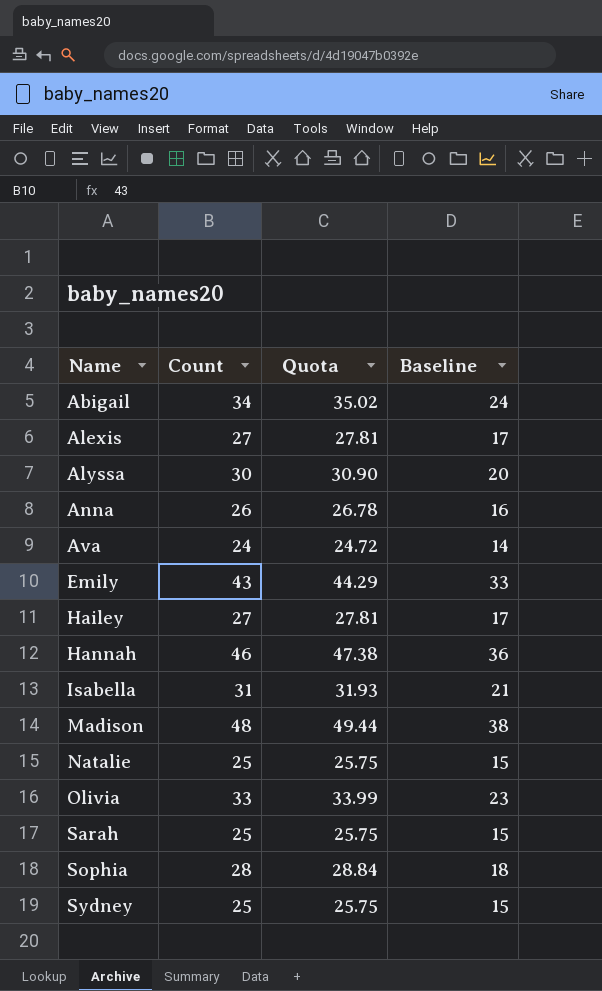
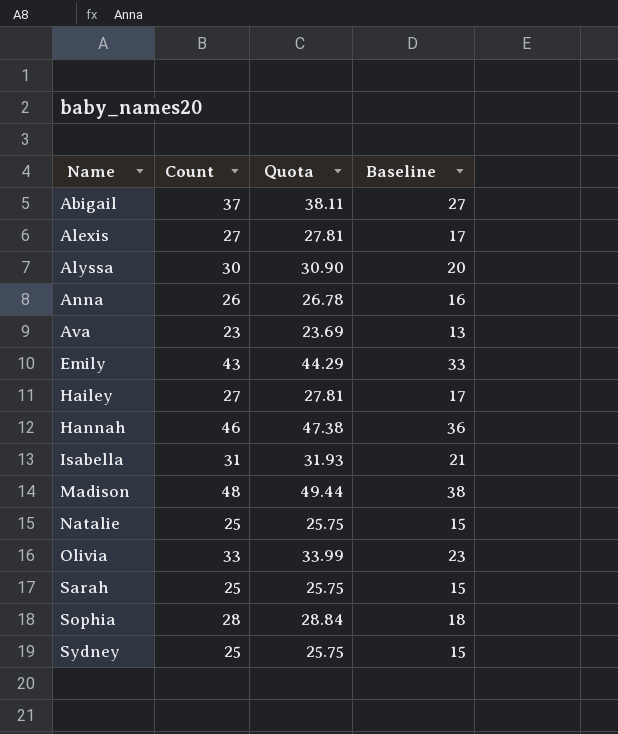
Abigail | Count: 34 -> 37
Abigail | Quota: 35.02 -> 38.11
Abigail | Baseline: 24 -> 27
Ava | Count: 24 -> 23
Ava | Quota: 24.72 -> 23.69
Ava | Baseline: 14 -> 13

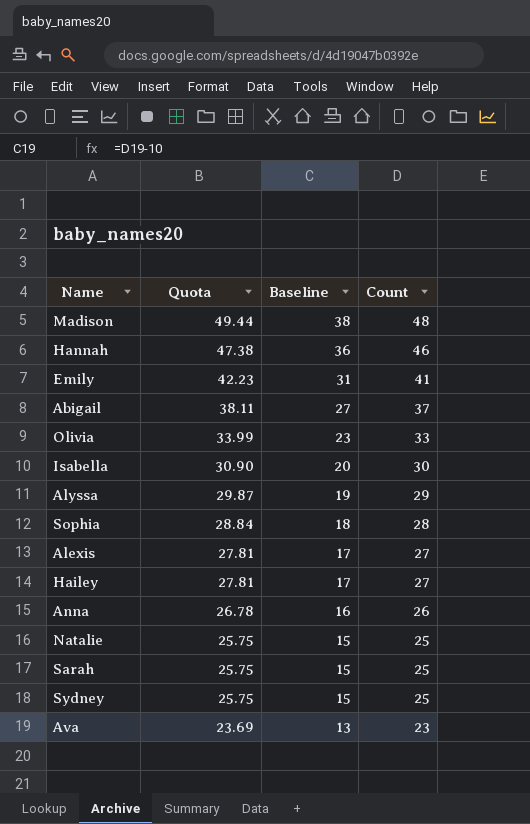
row order: Name ascending -> Quota descending
column Count | position: 2 -> 4
Emily | Quota: 44.29 -> 42.23
Emily | Baseline: 33 -> 31
Emily | Count: 43 -> 41
Isabella | Quota: 31.93 -> 30.90
Isabella | Baseline: 21 -> 20
Isabella | Count: 31 -> 30
Alyssa | Quota: 30.90 -> 29.87
Alyssa | Baseline: 20 -> 19
Alyssa | Count: 30 -> 29

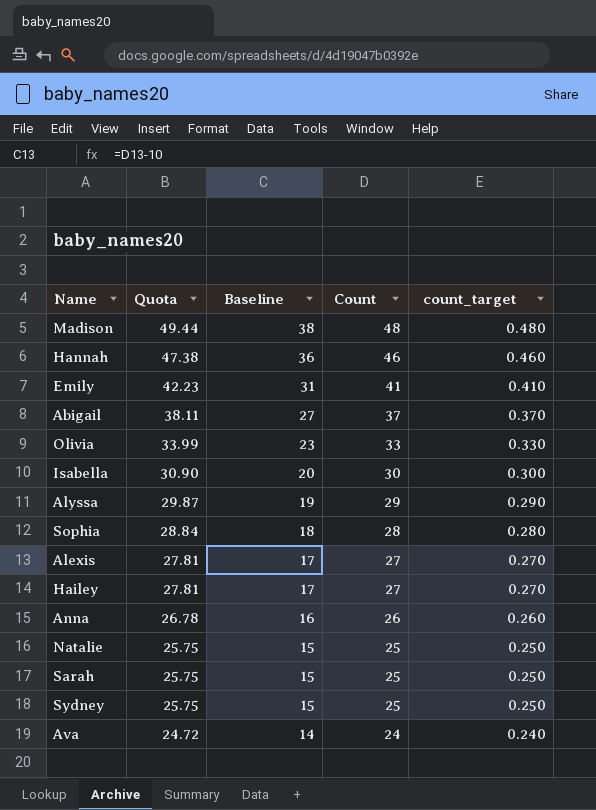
column count_target | formula: none -> [Count] * 0.01
Ava | Quota: 23.69 -> 24.72
Ava | Baseline: 13 -> 14
Ava | Count: 23 -> 24

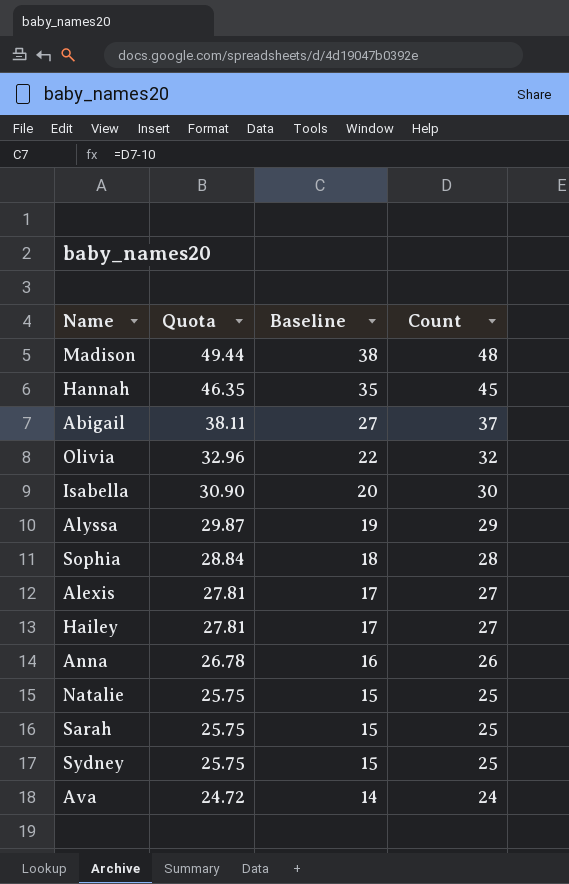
column count_target | formula: [Count] * 0.01 -> none
row Emily: 42.23 | 31 | 41 | 0.410 -> none
Hannah | Quota: 47.38 -> 46.35
Hannah | Baseline: 36 -> 35
Hannah | Count: 46 -> 45
Olivia | Quota: 33.99 -> 32.96
Olivia | Baseline: 23 -> 22
Olivia | Count: 33 -> 32

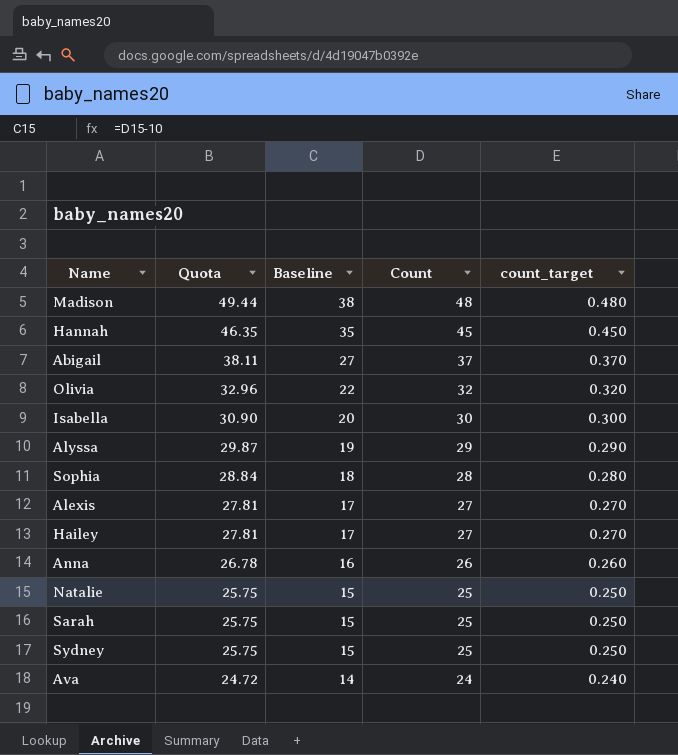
column count_target | formula: none -> [Count] * 0.01

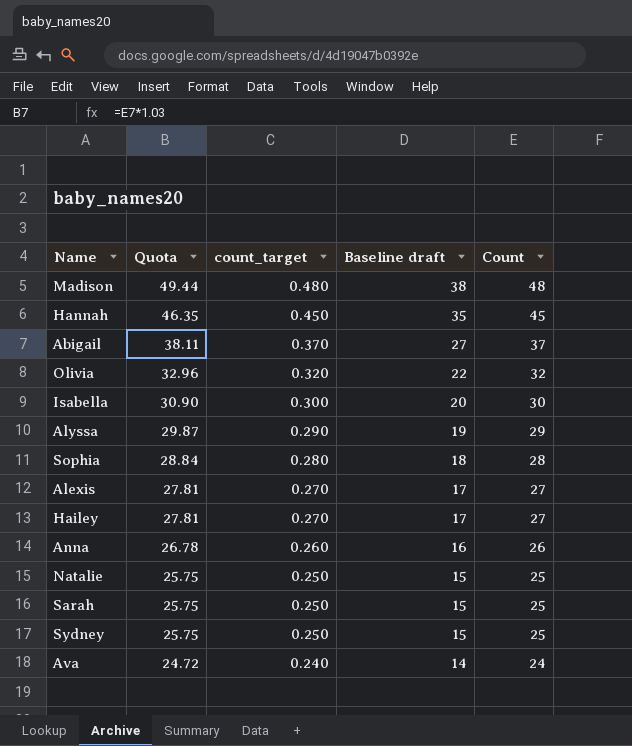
column count_target | position: 5 -> 3
column name: Baseline -> Baseline draft

